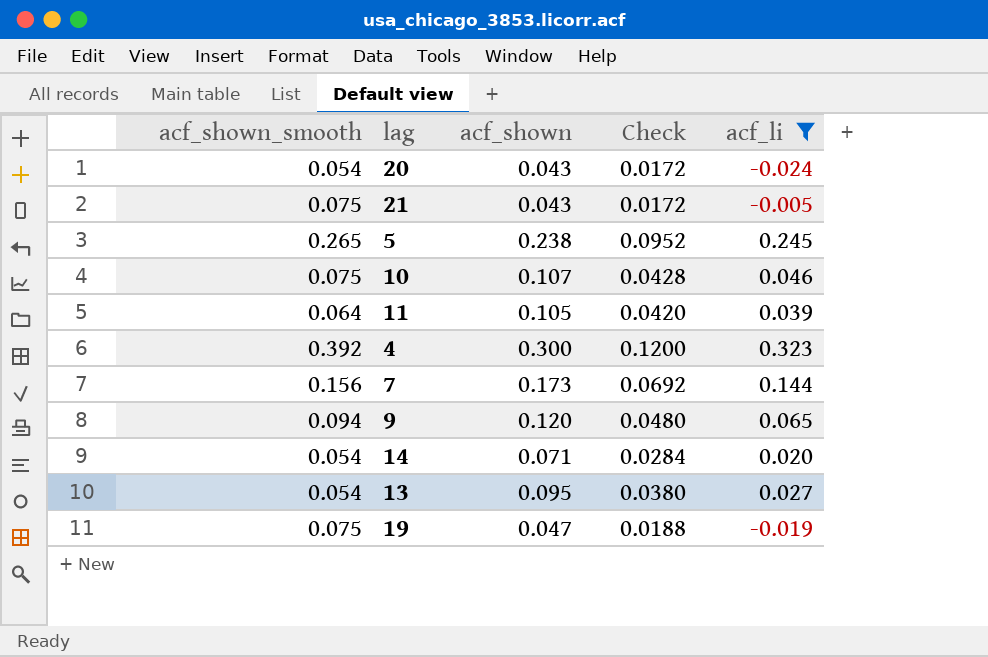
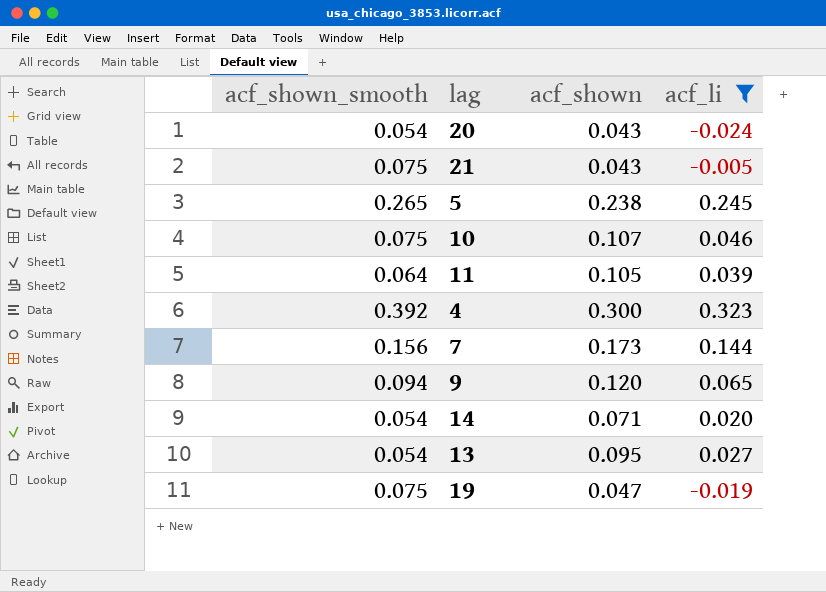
column Check | formula: [acf_shown] * 0.4 -> none

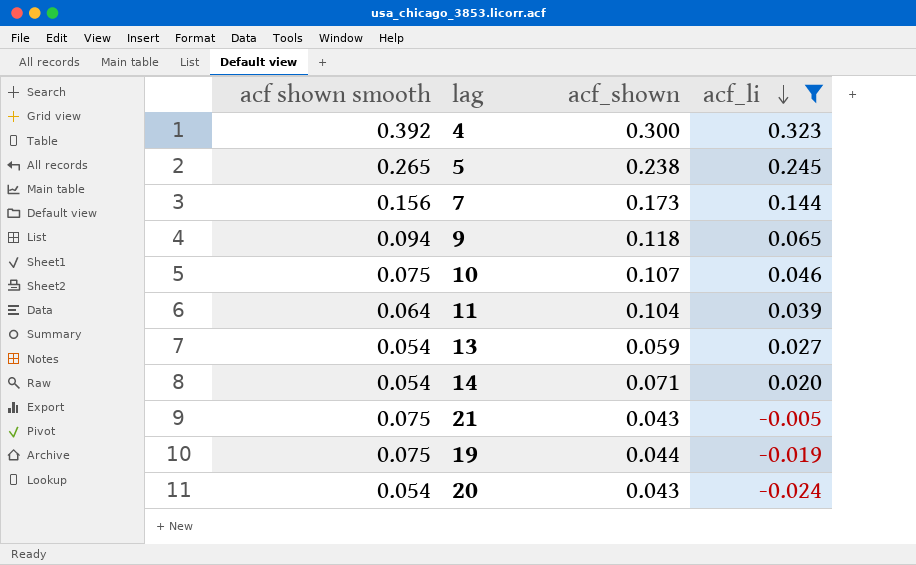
row order: none -> acf_li descending
column name: acf_shown_smooth -> acf shown smooth
9 | acf_shown: 0.120 -> 0.118
11 | acf_shown: 0.105 -> 0.104
13 | acf_shown: 0.095 -> 0.059
19 | acf_shown: 0.047 -> 0.044

